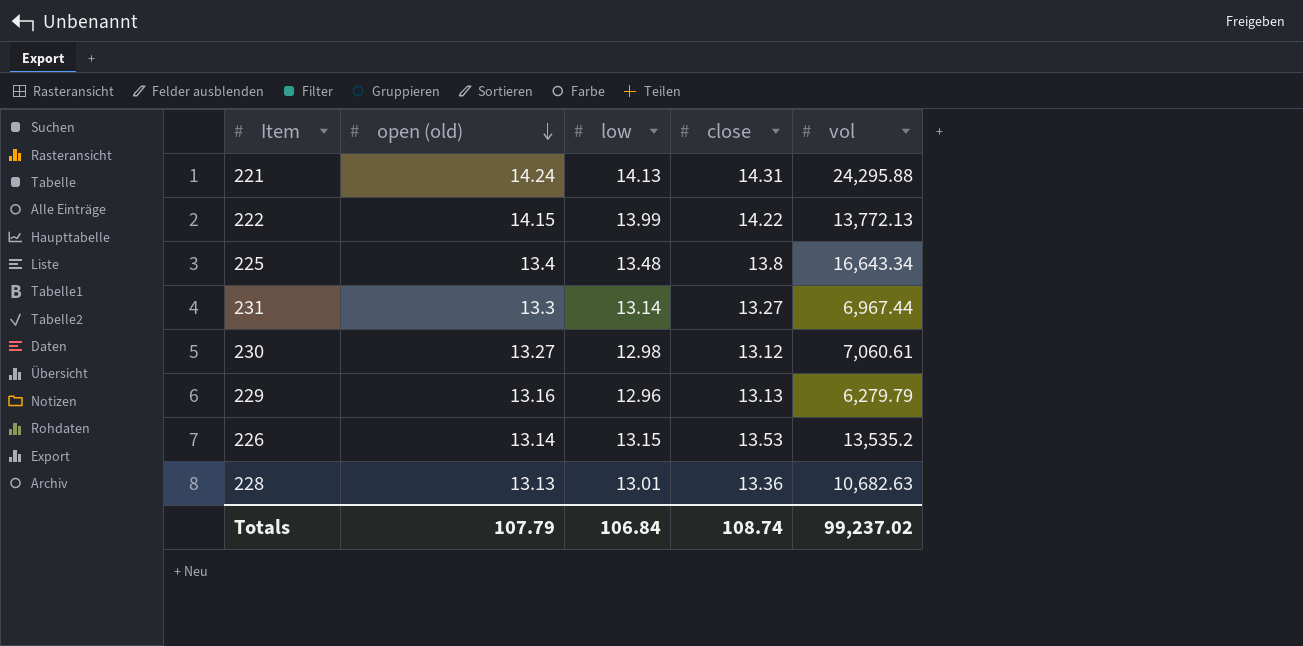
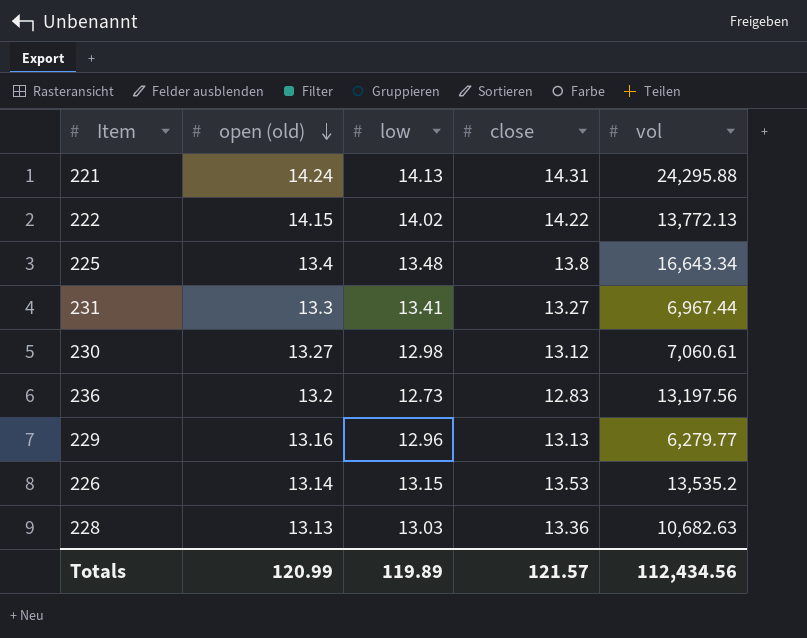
222 | low: 13.99 -> 14.02
231 | low: 13.14 -> 13.41
row 236: none -> 13.2 | 12.73 | 12.83 | 13,197.56
229 | vol: 6,279.79 -> 6,279.77
228 | low: 13.01 -> 13.03
Totals | open (old): 107.79 -> 120.99
Totals | low: 106.84 -> 119.89
Totals | close: 108.74 -> 121.57
Totals | vol: 99,237.02 -> 112,434.56

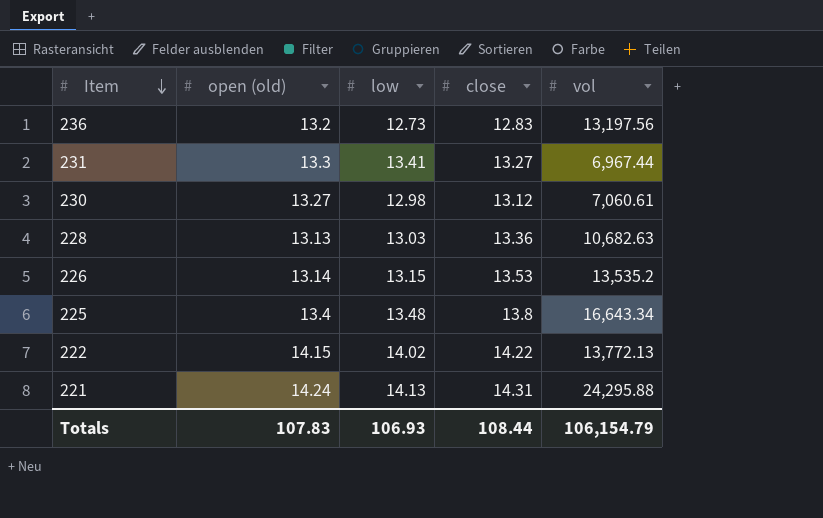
row order: open (old) descending -> Item descending
row 229: 13.16 | 12.96 | 13.13 | 6,279.77 -> none
Totals | open (old): 120.99 -> 107.83
Totals | low: 119.89 -> 106.93
Totals | close: 121.57 -> 108.44
Totals | vol: 112,434.56 -> 106,154.79

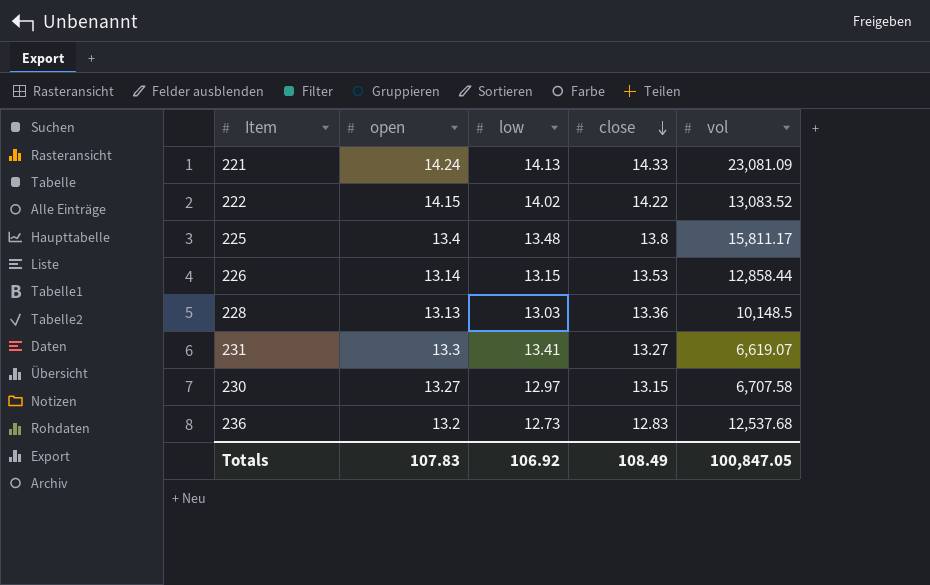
row order: Item descending -> close descending
column name: open (old) -> open
221 | close: 14.31 -> 14.33
221 | vol: 24,295.88 -> 23,081.09
222 | vol: 13,772.13 -> 13,083.52
225 | vol: 16,643.34 -> 15,811.17
226 | vol: 13,535.2 -> 12,858.44
228 | vol: 10,682.63 -> 10,148.5
231 | vol: 6,967.44 -> 6,619.07
230 | low: 12.98 -> 12.97
230 | close: 13.12 -> 13.15
230 | vol: 7,060.61 -> 6,707.58
236 | vol: 13,197.56 -> 12,537.68
Totals | low: 106.93 -> 106.92
Totals | close: 108.44 -> 108.49
Totals | vol: 106,154.79 -> 100,847.05

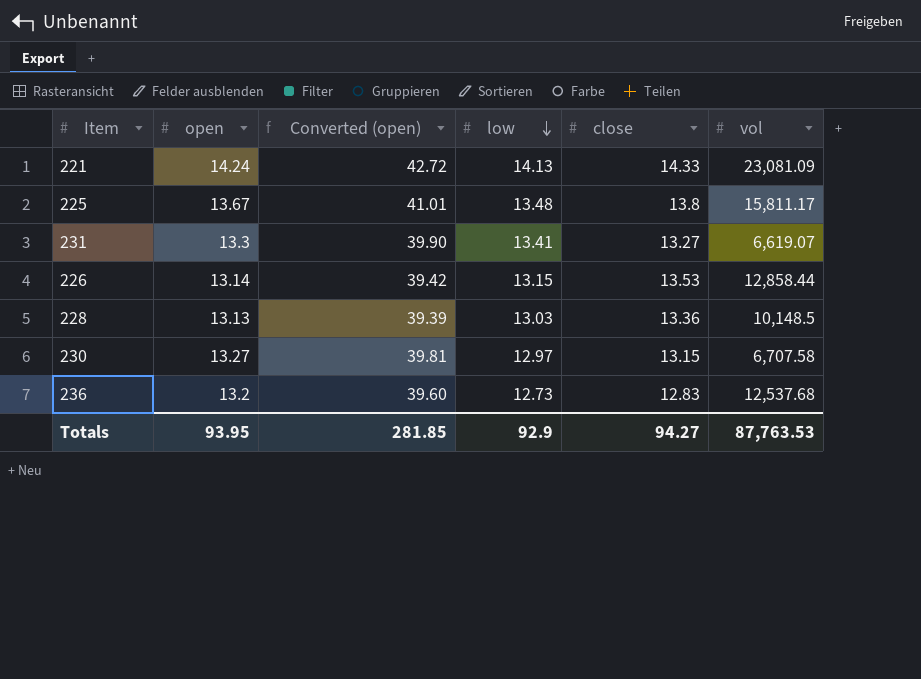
row order: close descending -> low descending
column Converted (open) | formula: none -> [open] * 3
row 222: 14.15 | 14.02 | 14.22 | 13,083.52 -> none
225 | open: 13.4 -> 13.67
Totals | open: 107.83 -> 93.95
Totals | low: 106.92 -> 92.9
Totals | close: 108.49 -> 94.27
Totals | vol: 100,847.05 -> 87,763.53

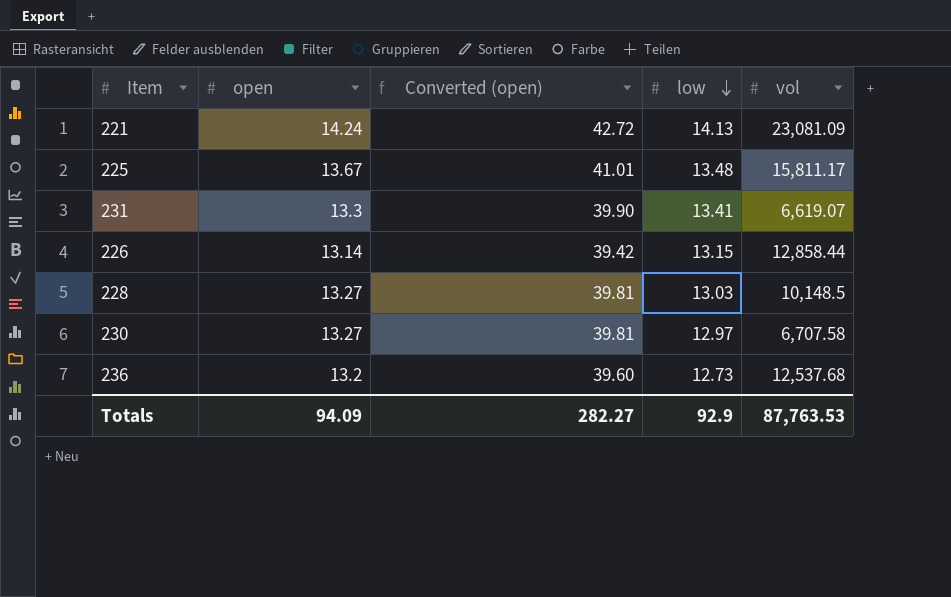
column close | position: 5 -> none
228 | open: 13.13 -> 13.27
228 | Converted (open): 39.39 -> 39.81
Totals | open: 93.95 -> 94.09
Totals | Converted (open): 281.85 -> 282.27

